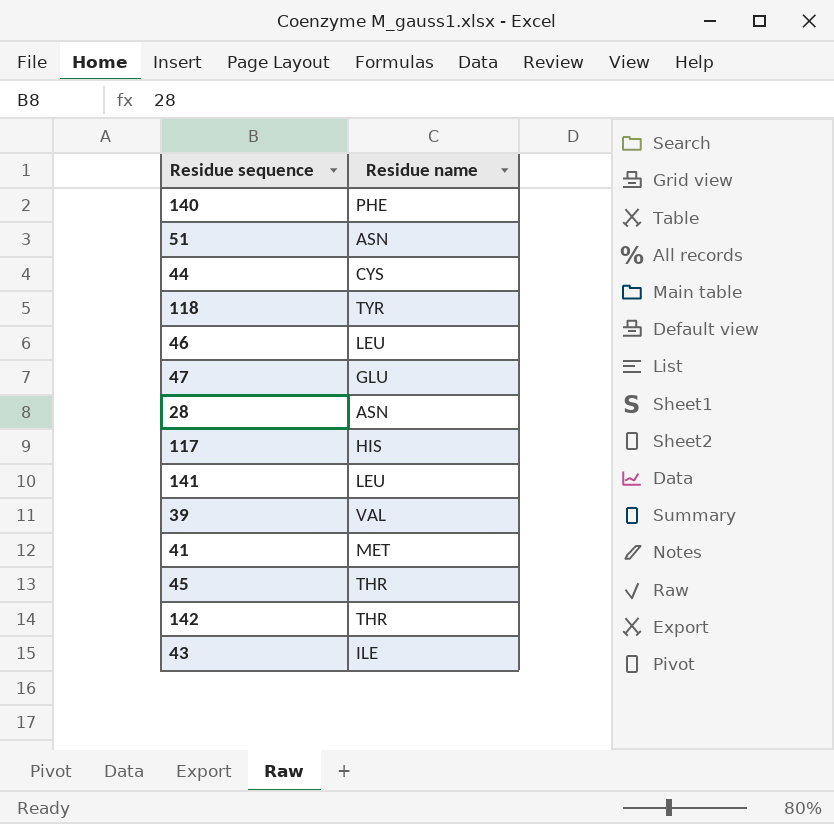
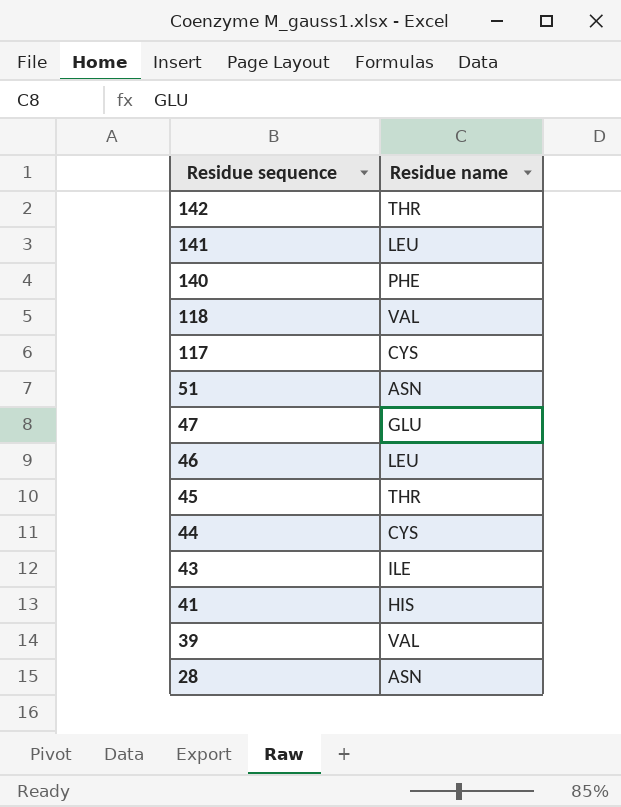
row order: none -> Residue sequence descending
118 | Residue name: TYR -> VAL
117 | Residue name: HIS -> CYS
41 | Residue name: MET -> HIS

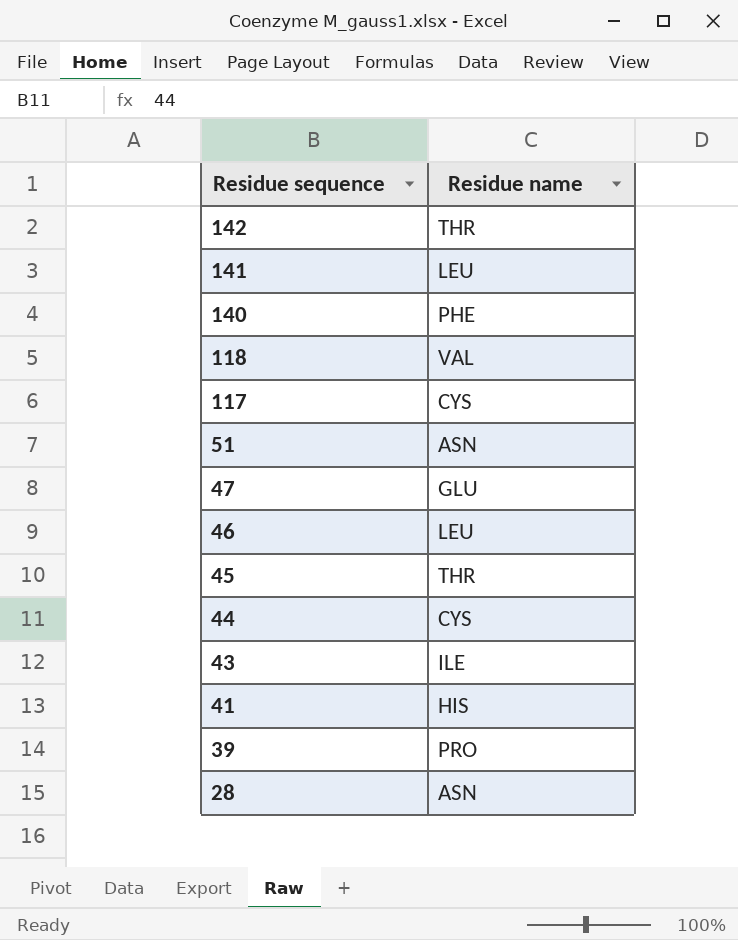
39 | Residue name: VAL -> PRO

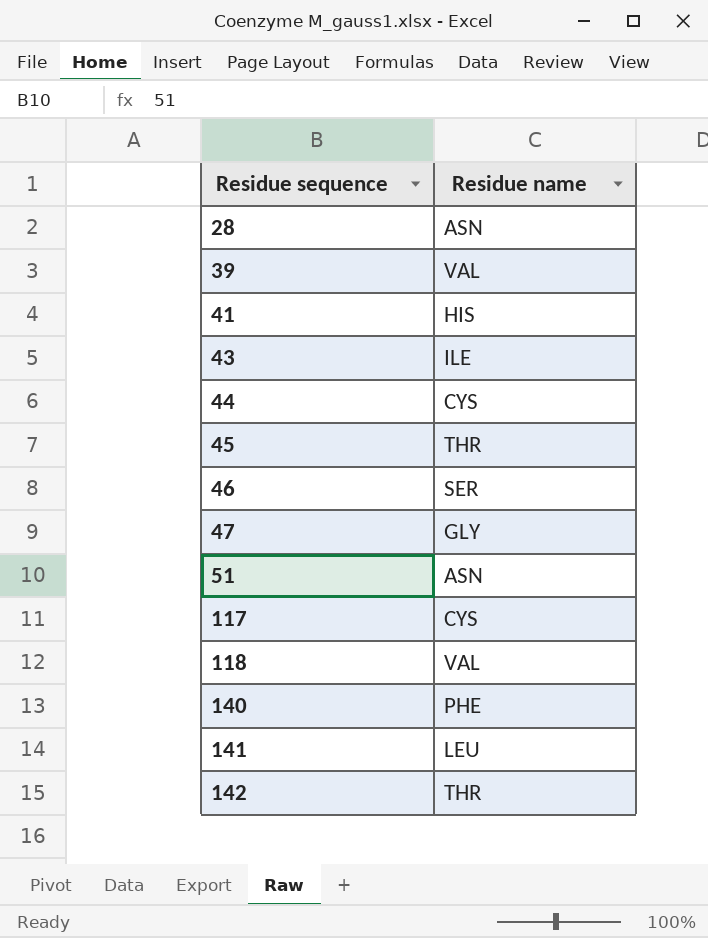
row order: Residue sequence descending -> Residue sequence ascending
39 | Residue name: PRO -> VAL
46 | Residue name: LEU -> SER
47 | Residue name: GLU -> GLY

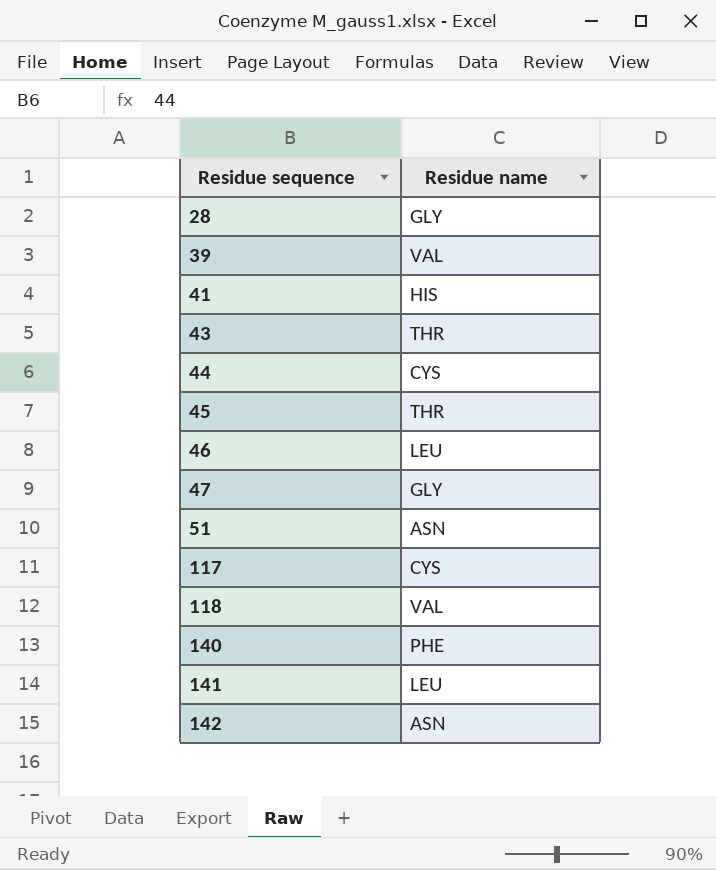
28 | Residue name: ASN -> GLY
43 | Residue name: ILE -> THR
46 | Residue name: SER -> LEU
142 | Residue name: THR -> ASN

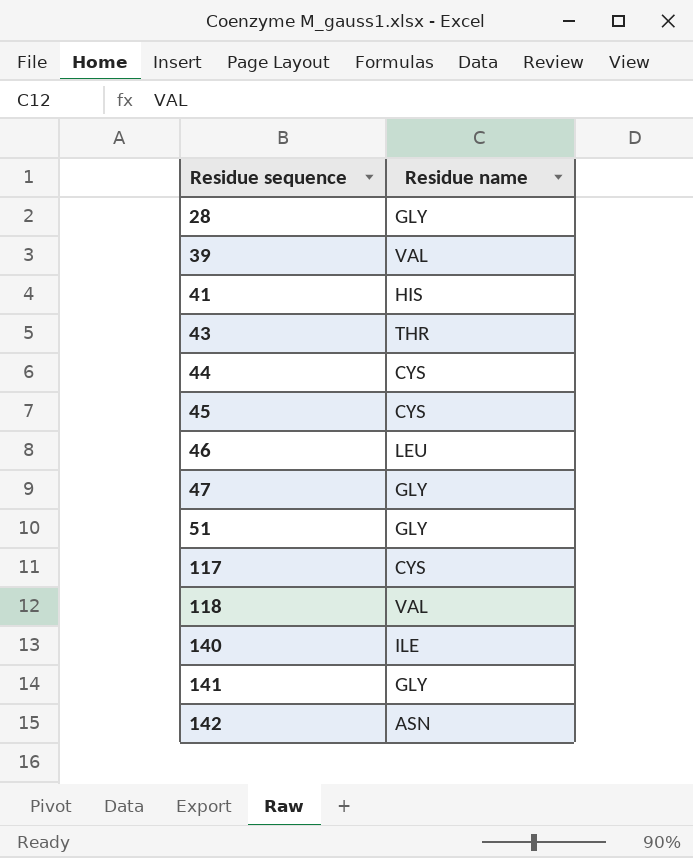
45 | Residue name: THR -> CYS
51 | Residue name: ASN -> GLY
140 | Residue name: PHE -> ILE
141 | Residue name: LEU -> GLY

